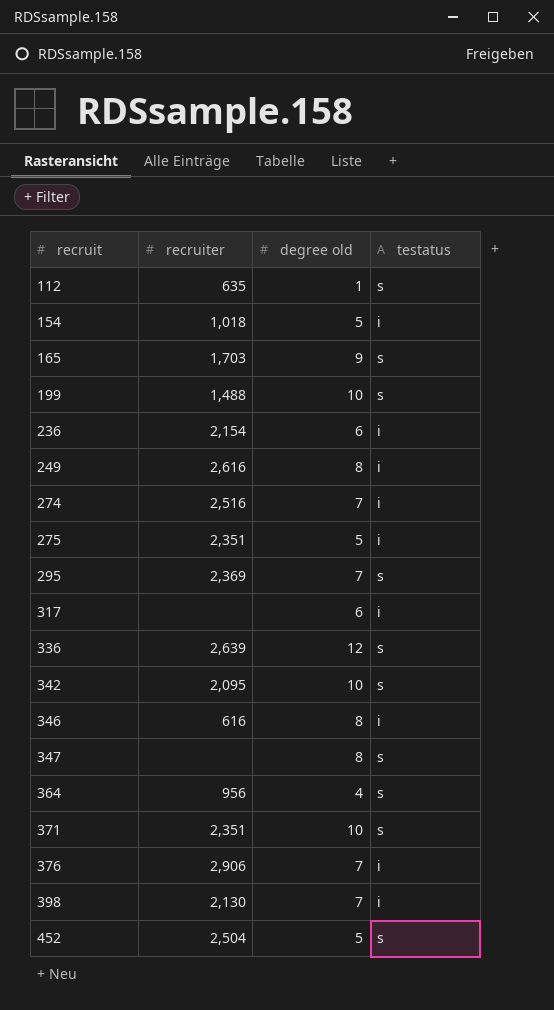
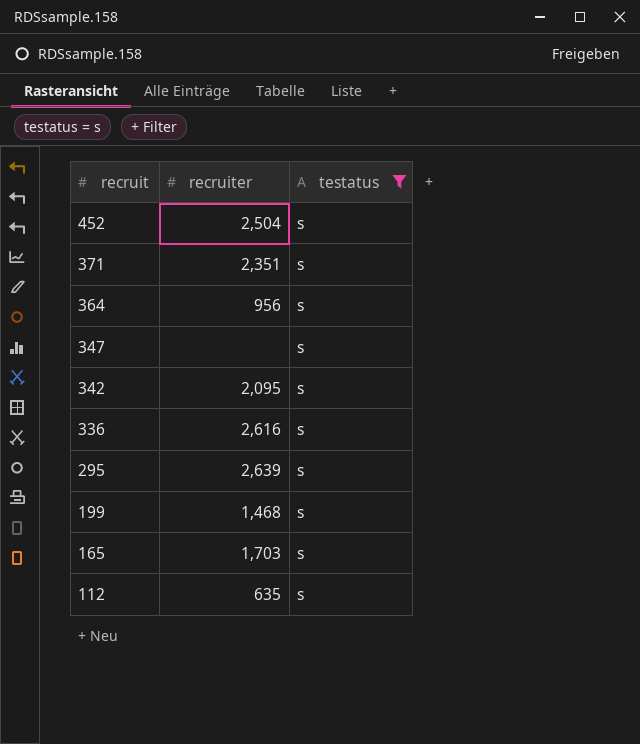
filter: none -> testatus = s
row order: recruit ascending -> recruit descending
column degree old | position: 3 -> none
336 | recruiter: 2,639 -> 2,616
295 | recruiter: 2,369 -> 2,639
199 | recruiter: 1,488 -> 1,468

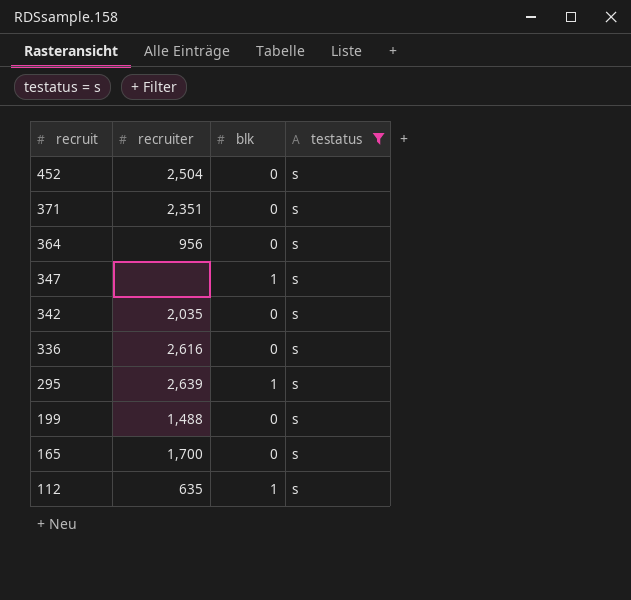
column blk | position: none -> 3
342 | recruiter: 2,095 -> 2,035
199 | recruiter: 1,468 -> 1,488
165 | recruiter: 1,703 -> 1,700

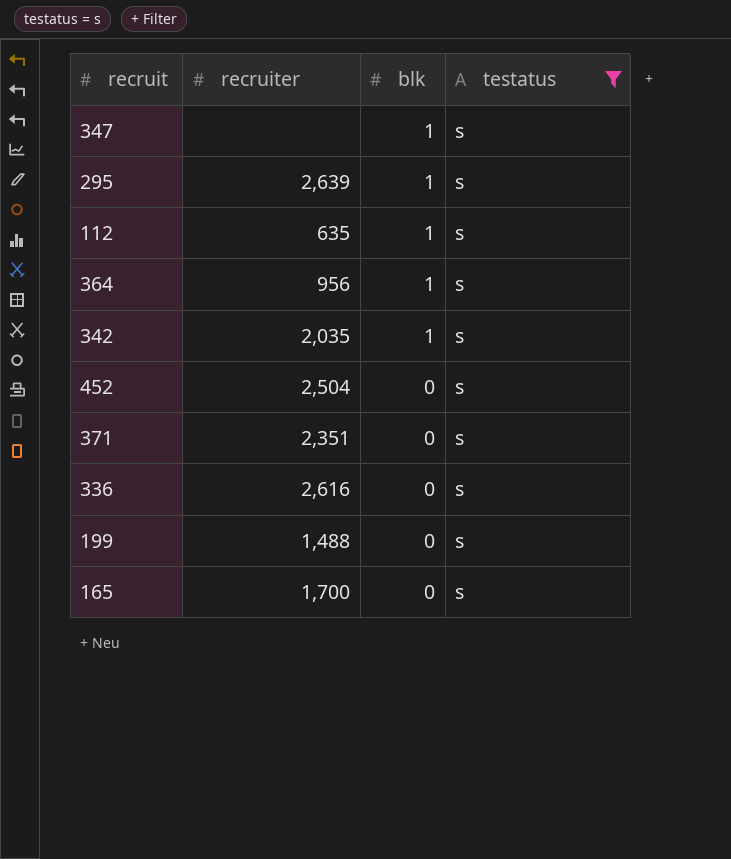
row order: recruit descending -> blk descending
364 | blk: 0 -> 1
342 | blk: 0 -> 1

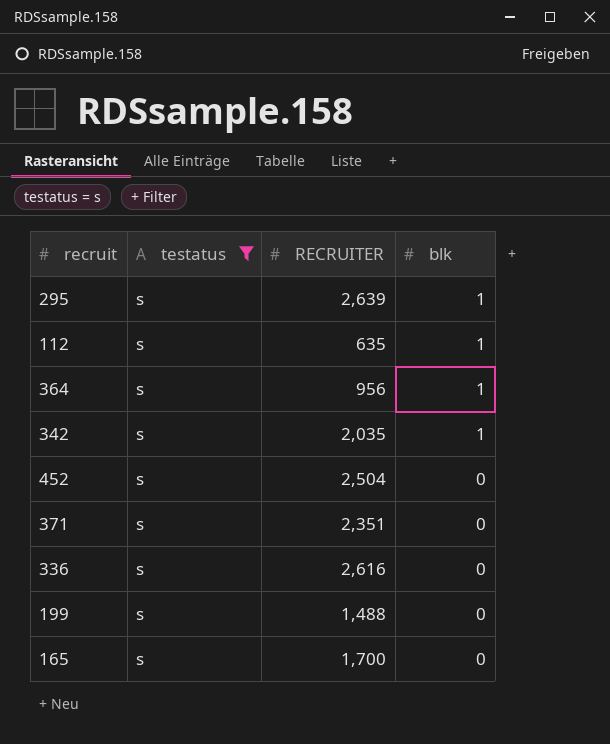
column testatus | position: 4 -> 2
column name: recruiter -> RECRUITER
row 347: none | 1 | s -> none

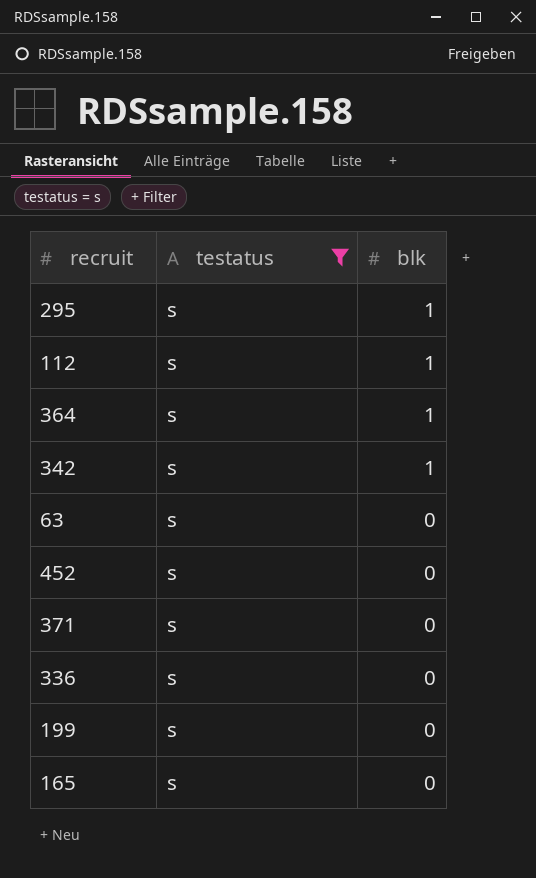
column RECRUITER | position: 3 -> none
row 63: none -> s | 0

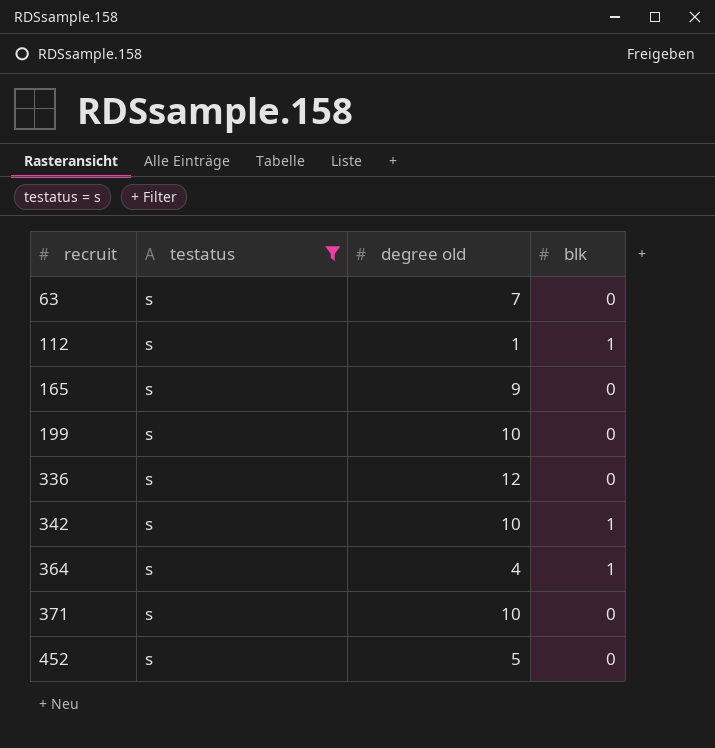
row order: blk descending -> recruit ascending
column degree old | position: none -> 3
row 295: s | 1 -> none

